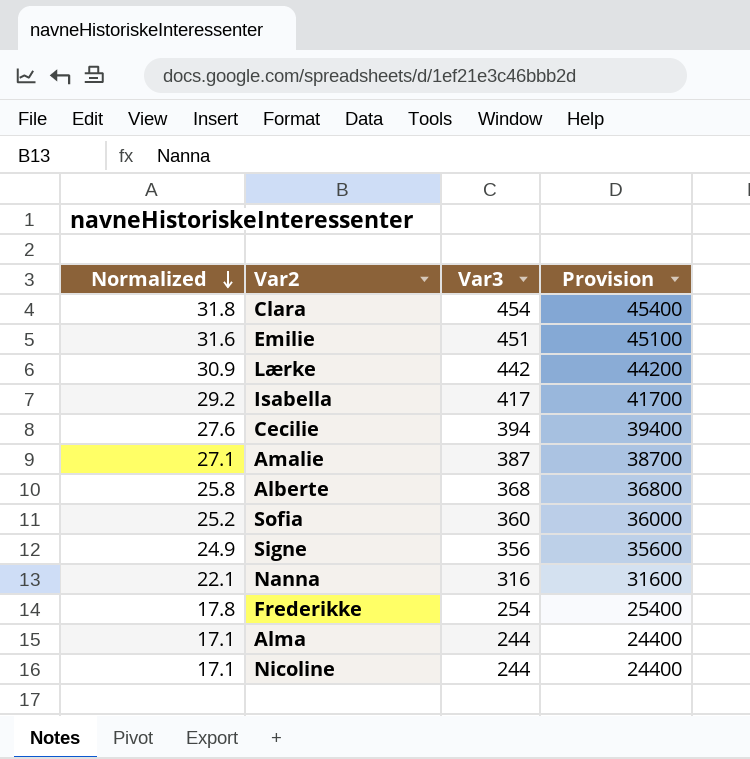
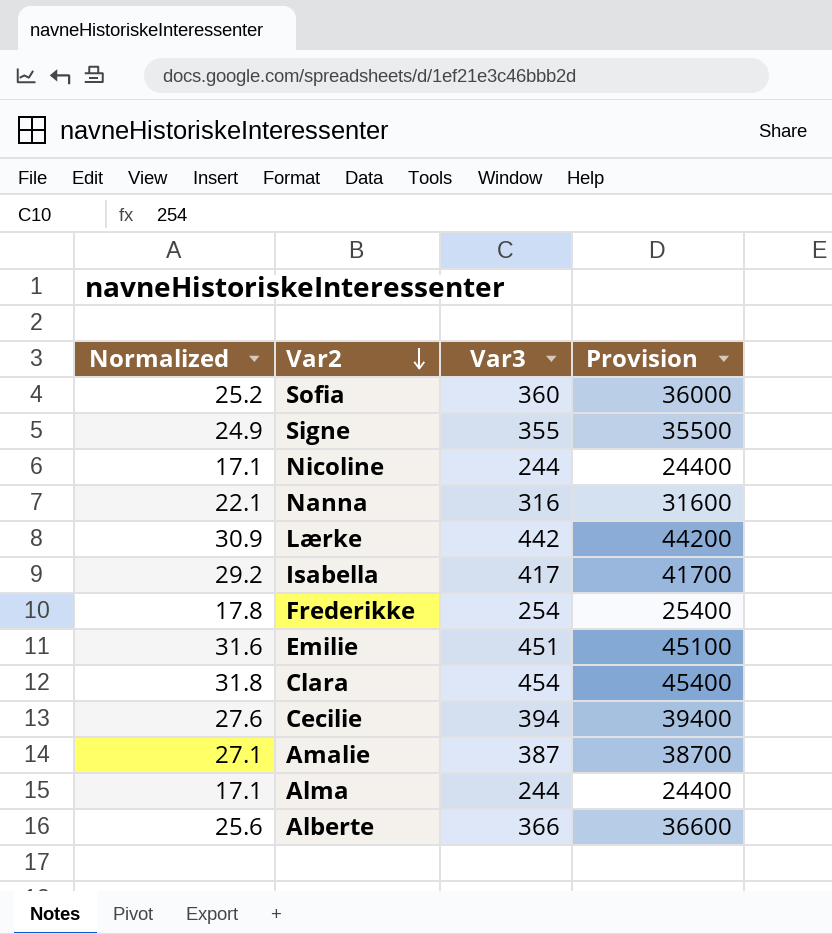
row order: Normalized descending -> Var2 descending
Signe | Var3: 356 -> 355
Signe | Provision: 35600 -> 35500
Alberte | Normalized: 25.8 -> 25.6
Alberte | Var3: 368 -> 366
Alberte | Provision: 36800 -> 36600

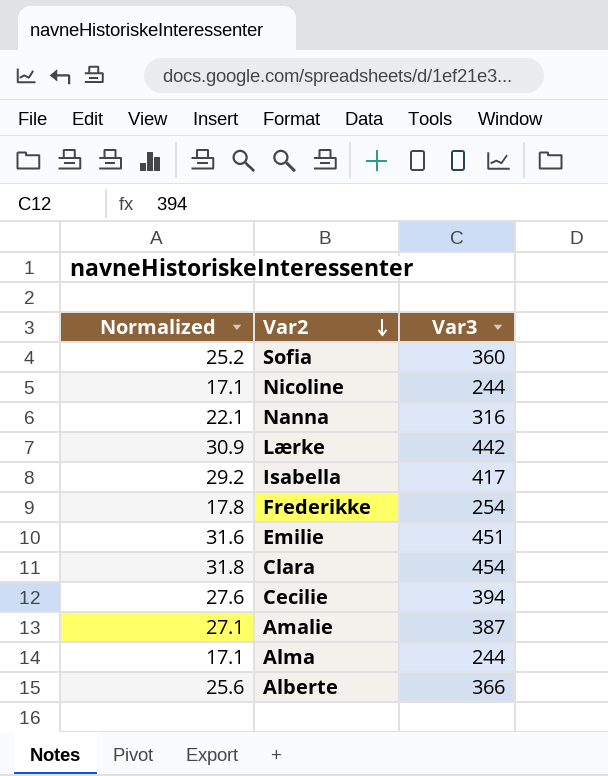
column Provision | formula: [Var3] * 100 -> none
row Signe: 24.9 | 355 | 35500 -> none

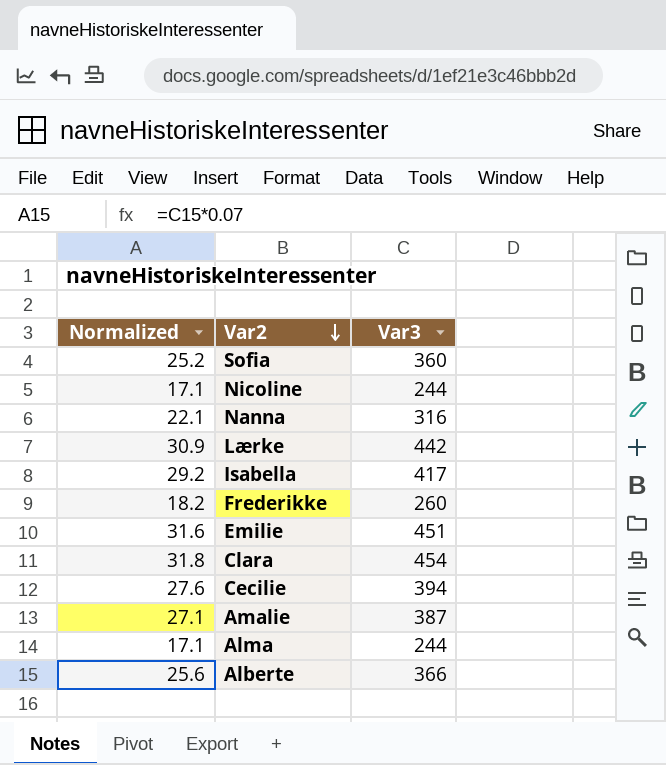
Frederikke | Normalized: 17.8 -> 18.2
Frederikke | Var3: 254 -> 260

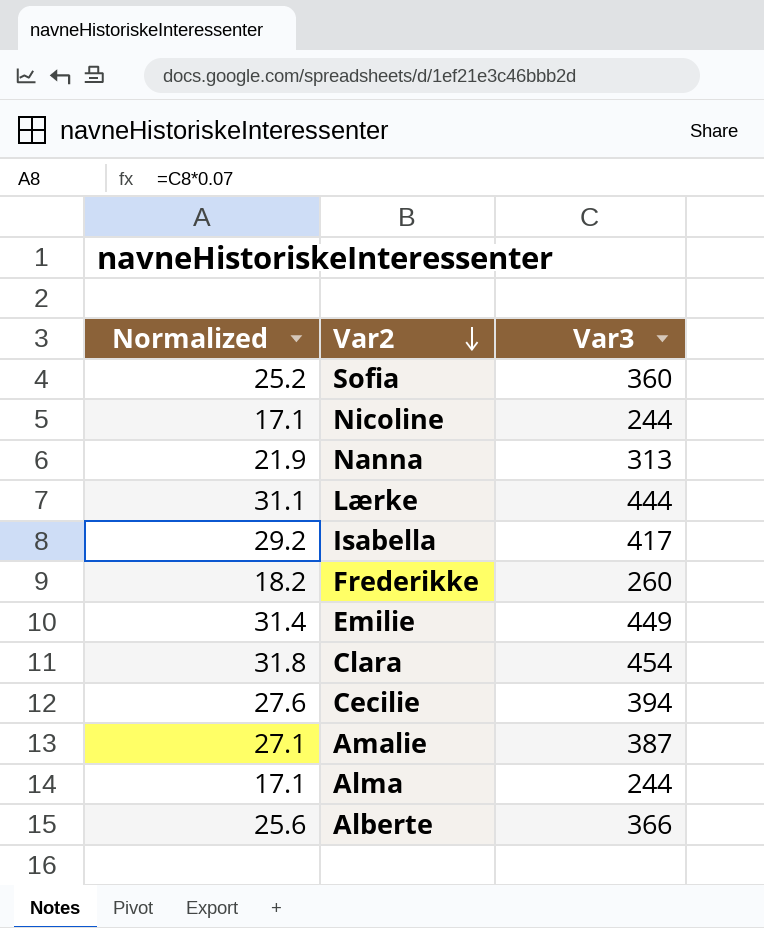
Nanna | Normalized: 22.1 -> 21.9
Nanna | Var3: 316 -> 313
Lærke | Normalized: 30.9 -> 31.1
Lærke | Var3: 442 -> 444
Emilie | Normalized: 31.6 -> 31.4
Emilie | Var3: 451 -> 449

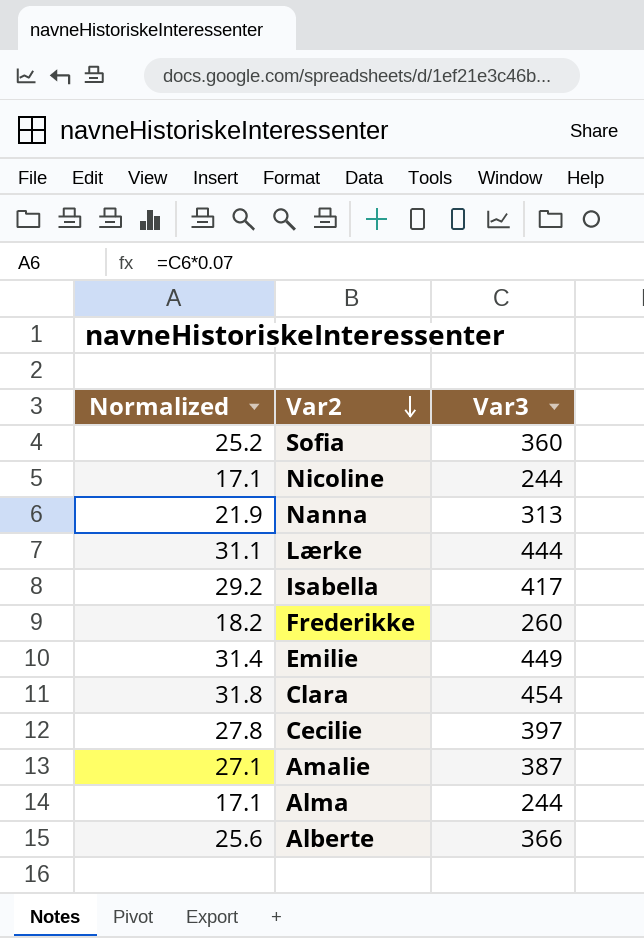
Cecilie | Normalized: 27.6 -> 27.8
Cecilie | Var3: 394 -> 397

